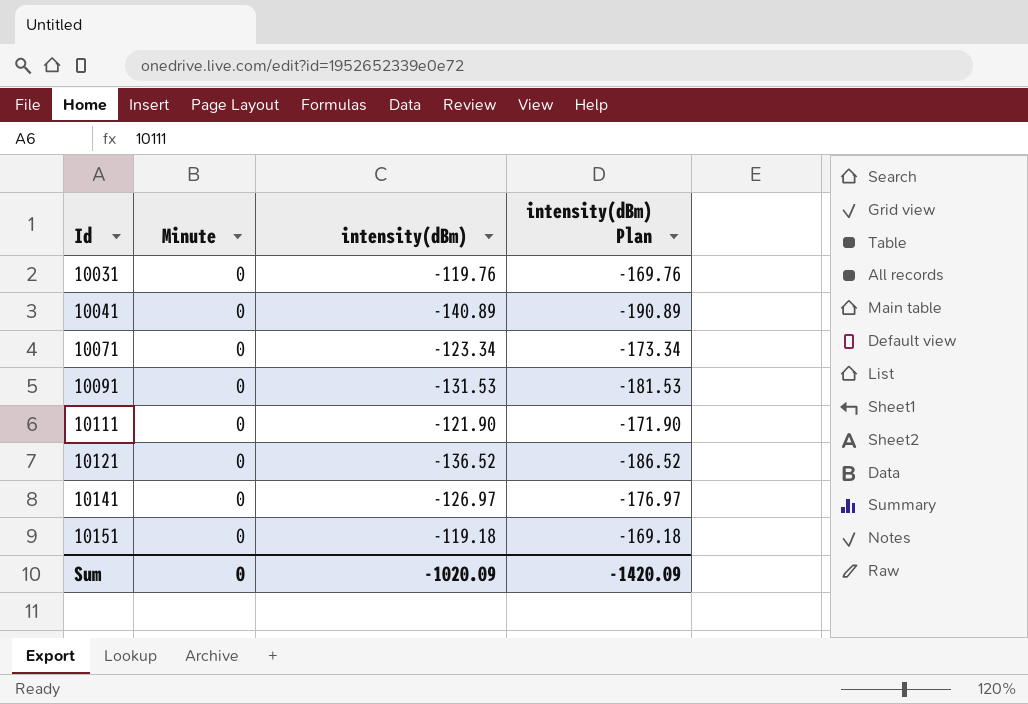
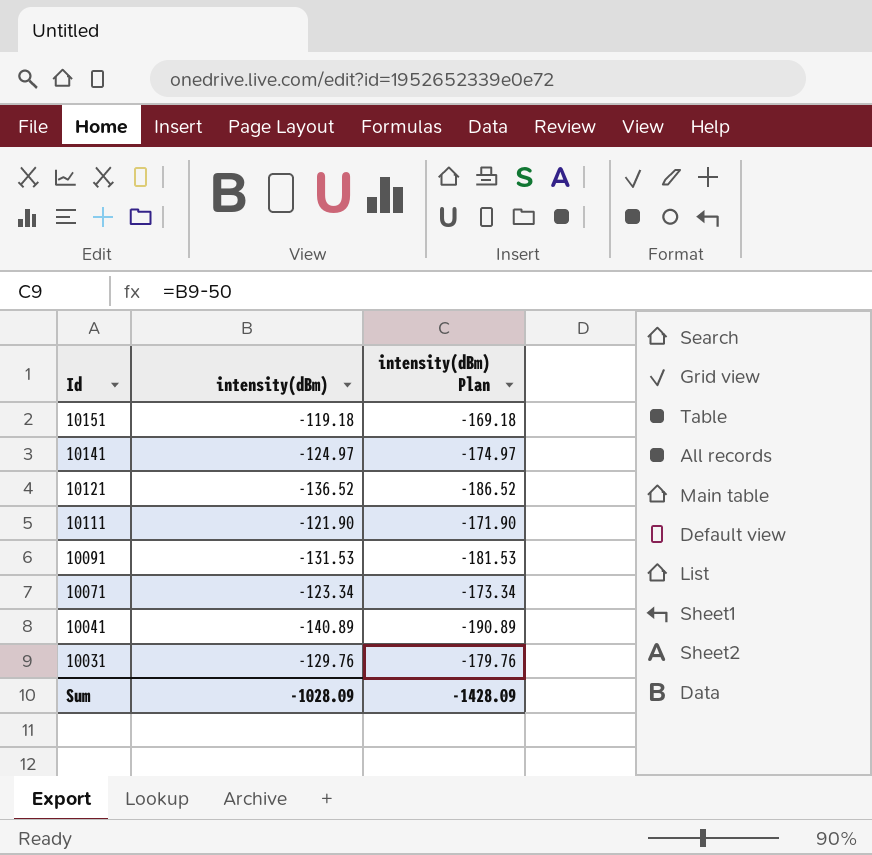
row order: Id ascending -> Id descending
column Minute | position: 2 -> none
10141 | intensity(dBm): -126.97 -> -124.97
10141 | intensity(dBm) Plan: -176.97 -> -174.97
10031 | intensity(dBm): -119.76 -> -129.76
10031 | intensity(dBm) Plan: -169.76 -> -179.76
Sum | intensity(dBm): -1020.09 -> -1028.09
Sum | intensity(dBm) Plan: -1420.09 -> -1428.09

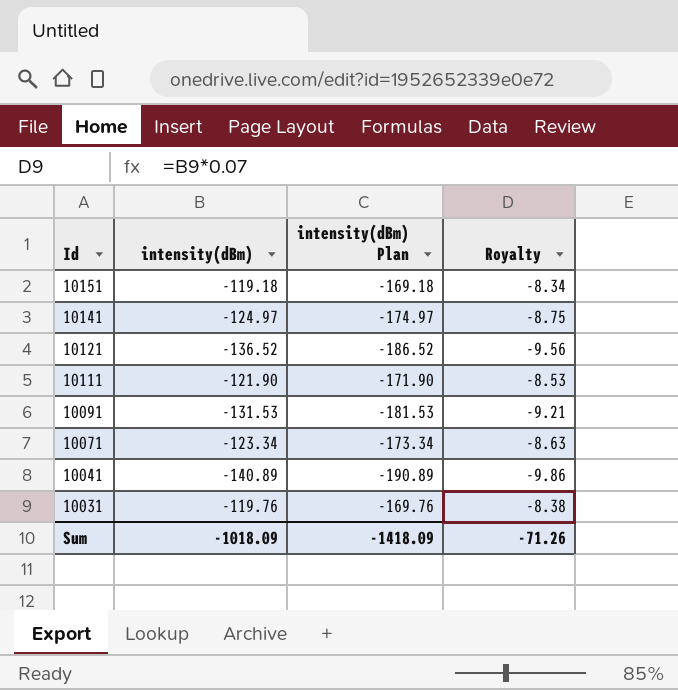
column Royalty | formula: none -> [intensity(dBm)] * 0.07
10031 | intensity(dBm): -129.76 -> -119.76
10031 | intensity(dBm) Plan: -179.76 -> -169.76
Sum | intensity(dBm): -1028.09 -> -1018.09
Sum | intensity(dBm) Plan: -1428.09 -> -1418.09

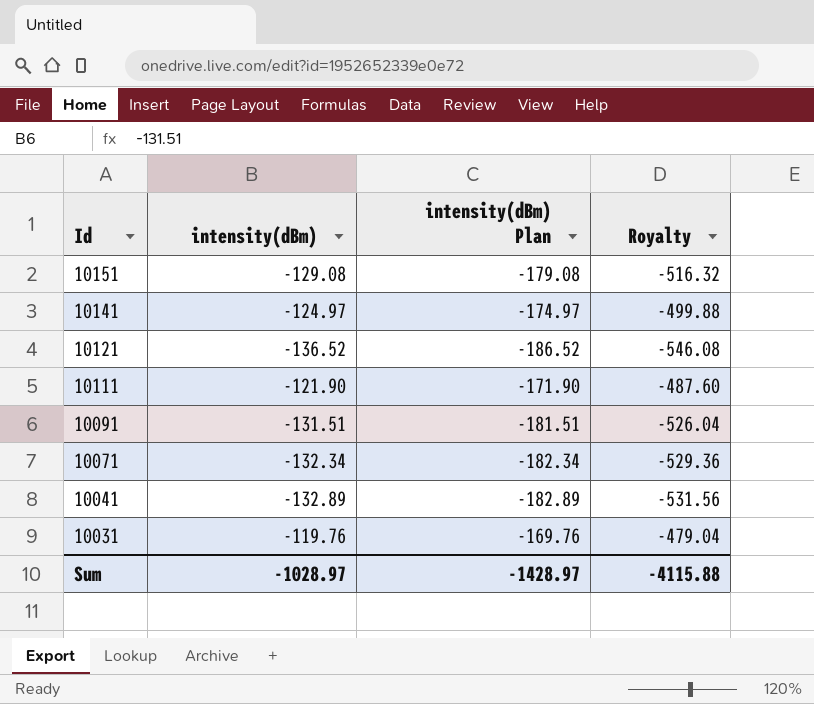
column Royalty | formula: [intensity(dBm)] * 0.07 -> [intensity(dBm)] * 4
10151 | intensity(dBm): -119.18 -> -129.08
10151 | intensity(dBm) Plan: -169.18 -> -179.08
10091 | intensity(dBm): -131.53 -> -131.51
10091 | intensity(dBm) Plan: -181.53 -> -181.51
10071 | intensity(dBm): -123.34 -> -132.34
10071 | intensity(dBm) Plan: -173.34 -> -182.34
10041 | intensity(dBm): -140.89 -> -132.89
10041 | intensity(dBm) Plan: -190.89 -> -182.89
Sum | intensity(dBm): -1018.09 -> -1028.97
Sum | intensity(dBm) Plan: -1418.09 -> -1428.97
Sum | Royalty: -71.26 -> -4115.88

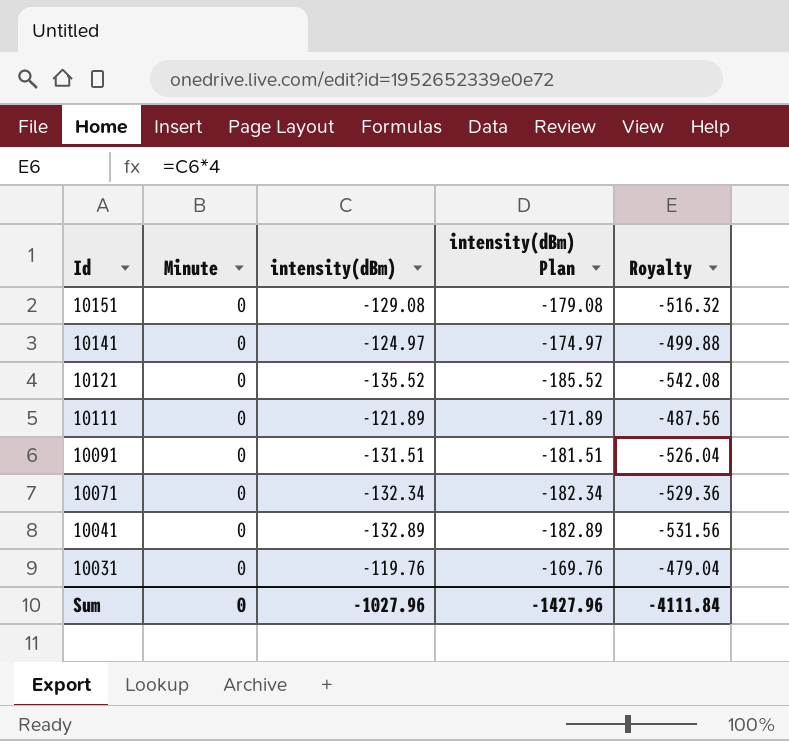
column Minute | position: none -> 2
10121 | intensity(dBm): -136.52 -> -135.52
10121 | intensity(dBm) Plan: -186.52 -> -185.52
10121 | Royalty: -546.08 -> -542.08
10111 | intensity(dBm): -121.90 -> -121.89
10111 | intensity(dBm) Plan: -171.90 -> -171.89
10111 | Royalty: -487.60 -> -487.56
Sum | intensity(dBm): -1028.97 -> -1027.96
Sum | intensity(dBm) Plan: -1428.97 -> -1427.96
Sum | Royalty: -4115.88 -> -4111.84

